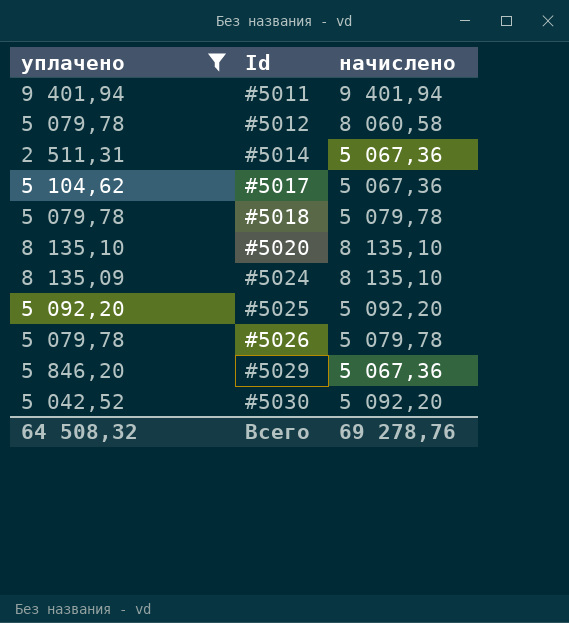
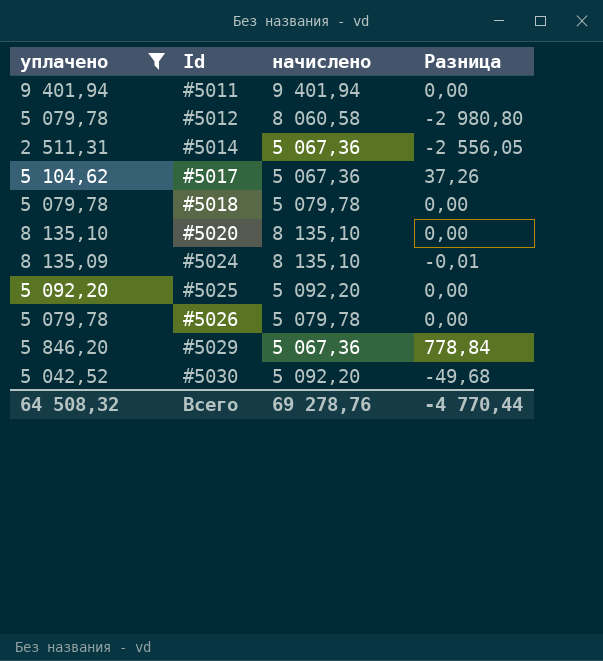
column Разница | formula: none -> [уплачено] - [начислено]

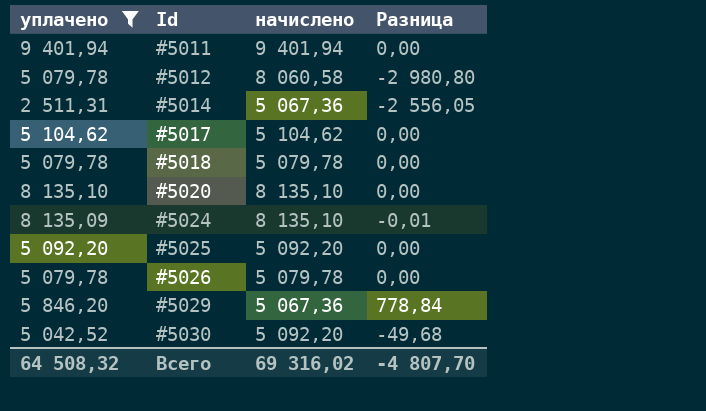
#5017 | начислено: 5 067,36 -> 5 104,62
#5017 | Разница: 37,26 -> 0,00
Всего | начислено: 69 278,76 -> 69 316,02
Всего | Разница: -4 770,44 -> -4 807,70

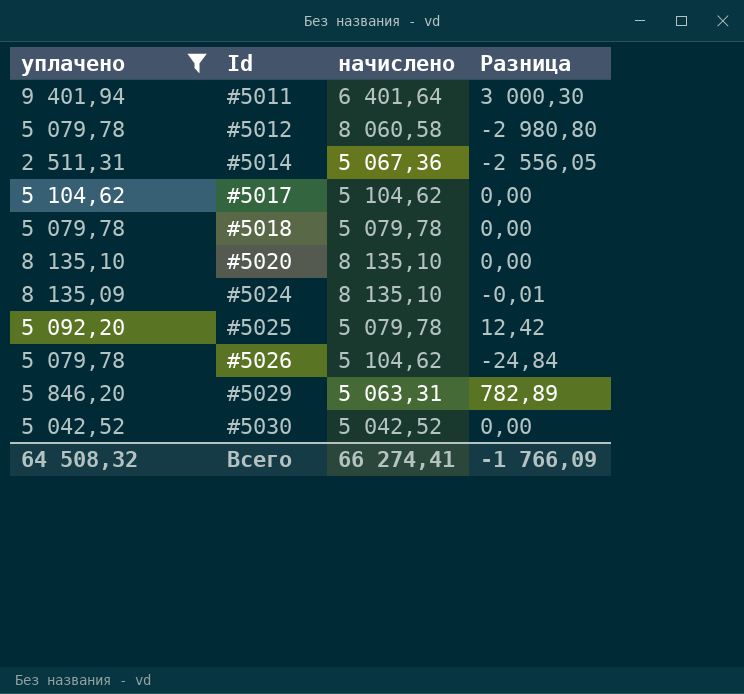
#5011 | начислено: 9 401,94 -> 6 401,64
#5011 | Разница: 0,00 -> 3 000,30
#5025 | начислено: 5 092,20 -> 5 079,78
#5025 | Разница: 0,00 -> 12,42
#5026 | начислено: 5 079,78 -> 5 104,62
#5026 | Разница: 0,00 -> -24,84
#5029 | начислено: 5 067,36 -> 5 063,31
#5029 | Разница: 778,84 -> 782,89
#5030 | начислено: 5 092,20 -> 5 042,52
#5030 | Разница: -49,68 -> 0,00
Всего | начислено: 69 316,02 -> 66 274,41
Всего | Разница: -4 807,70 -> -1 766,09

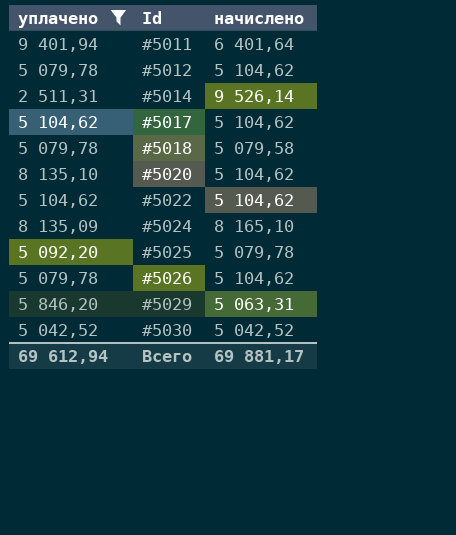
column Разница | formula: [уплачено] - [начислено] -> none
#5012 | начислено: 8 060,58 -> 5 104,62
#5014 | начислено: 5 067,36 -> 9 526,14
#5018 | начислено: 5 079,78 -> 5 079,58
#5020 | начислено: 8 135,10 -> 5 104,62
row #5022: none -> 5 104,62 | 5 104,62
#5024 | начислено: 8 135,10 -> 8 165,10
Всего | уплачено: 64 508,32 -> 69 612,94
Всего | начислено: 66 274,41 -> 69 881,17

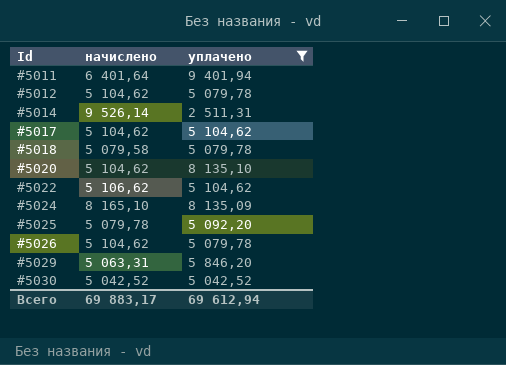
column уплачено | position: 1 -> 3
#5022 | начислено: 5 104,62 -> 5 106,62
Всего | начислено: 69 881,17 -> 69 883,17

